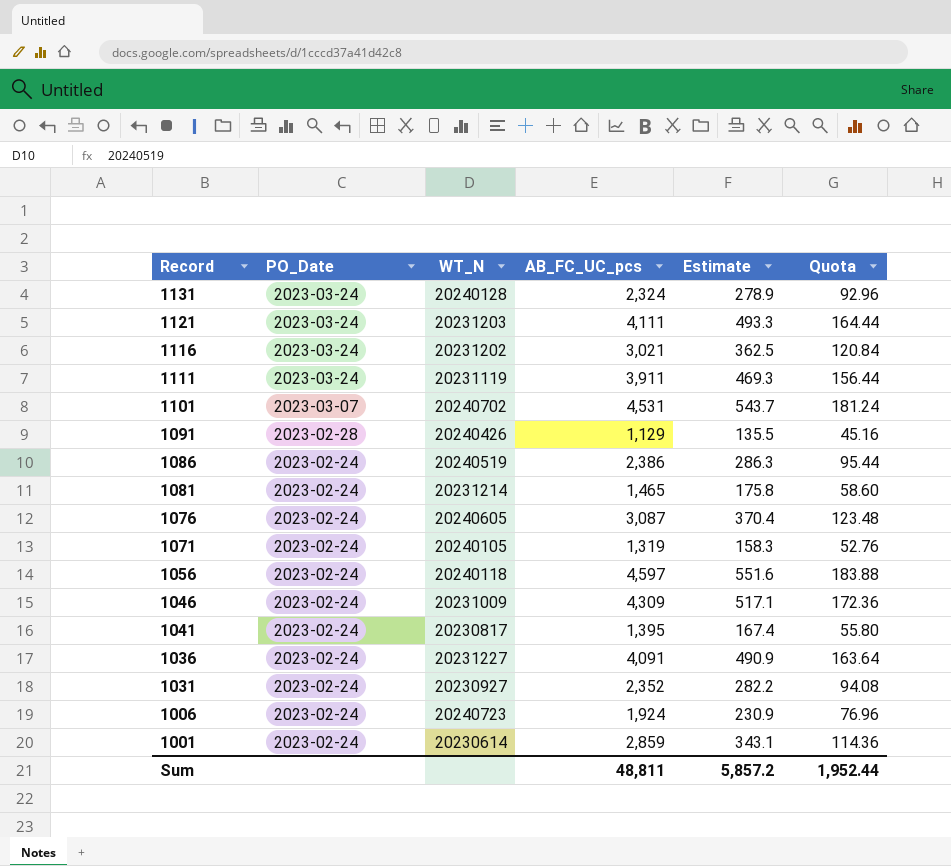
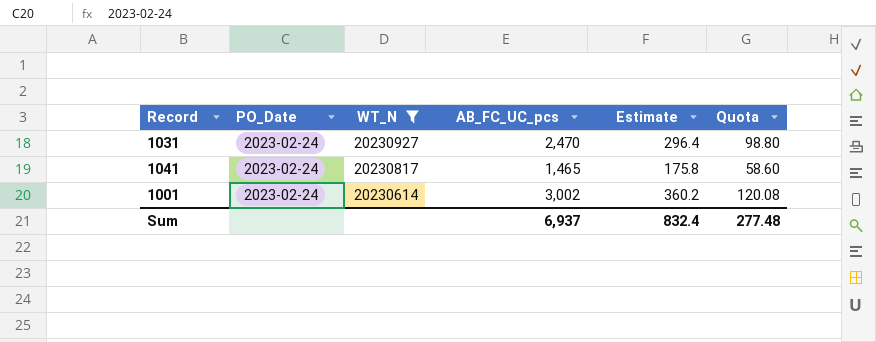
filter: none -> WT_N <= 20230927
row order: Record descending -> WT_N descending
1031 | AB_FC_UC_pcs: 2,352 -> 2,470
1031 | Estimate: 282.2 -> 296.4
1031 | Quota: 94.08 -> 98.80
1041 | AB_FC_UC_pcs: 1,395 -> 1,465
1041 | Estimate: 167.4 -> 175.8
1041 | Quota: 55.80 -> 58.60
1001 | AB_FC_UC_pcs: 2,859 -> 3,002
1001 | Estimate: 343.1 -> 360.2
1001 | Quota: 114.36 -> 120.08
Sum | AB_FC_UC_pcs: 48,811 -> 6,937
Sum | Estimate: 5,857.2 -> 832.4
Sum | Quota: 1,952.44 -> 277.48

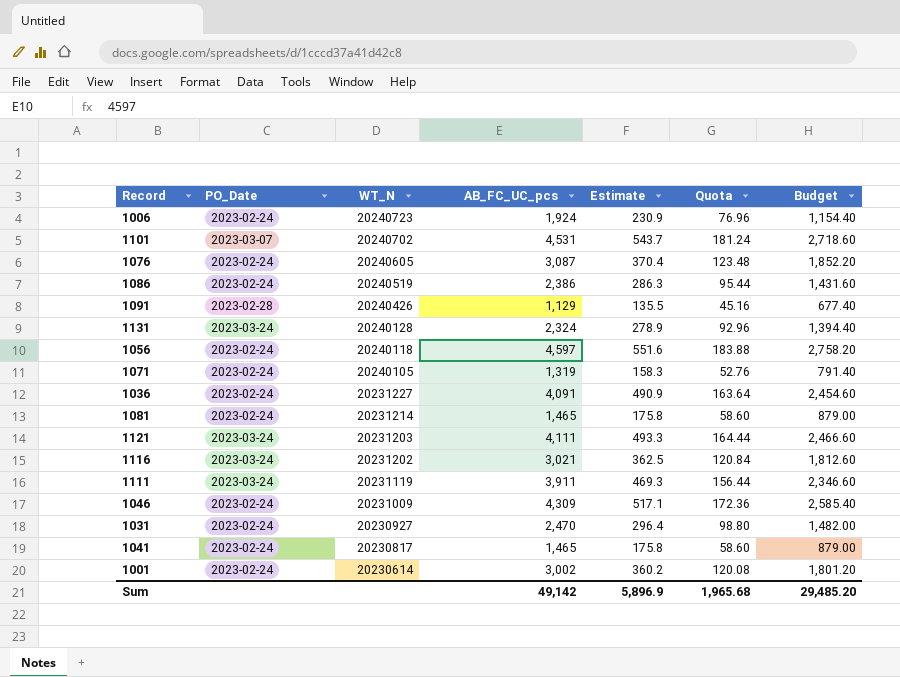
filter: WT_N <= 20230927 -> none
column Budget | formula: none -> [AB_FC_UC_pcs] * 0.6
Sum | AB_FC_UC_pcs: 6,937 -> 49,142
Sum | Estimate: 832.4 -> 5,896.9
Sum | Quota: 277.48 -> 1,965.68

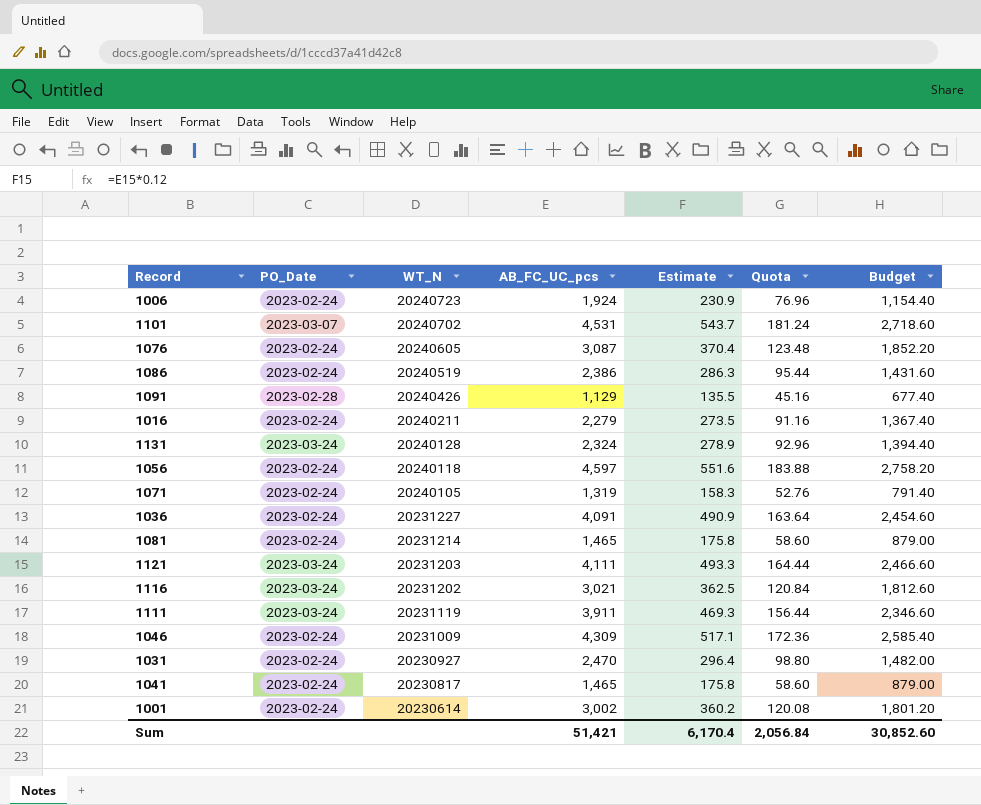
row 1016: none -> 2023-02-24 | 20240211 | 2,279 | 273.5 | 91.16 | 1,367.40
Sum | AB_FC_UC_pcs: 49,142 -> 51,421
Sum | Estimate: 5,896.9 -> 6,170.4
Sum | Quota: 1,965.68 -> 2,056.84
Sum | Budget: 29,485.20 -> 30,852.60

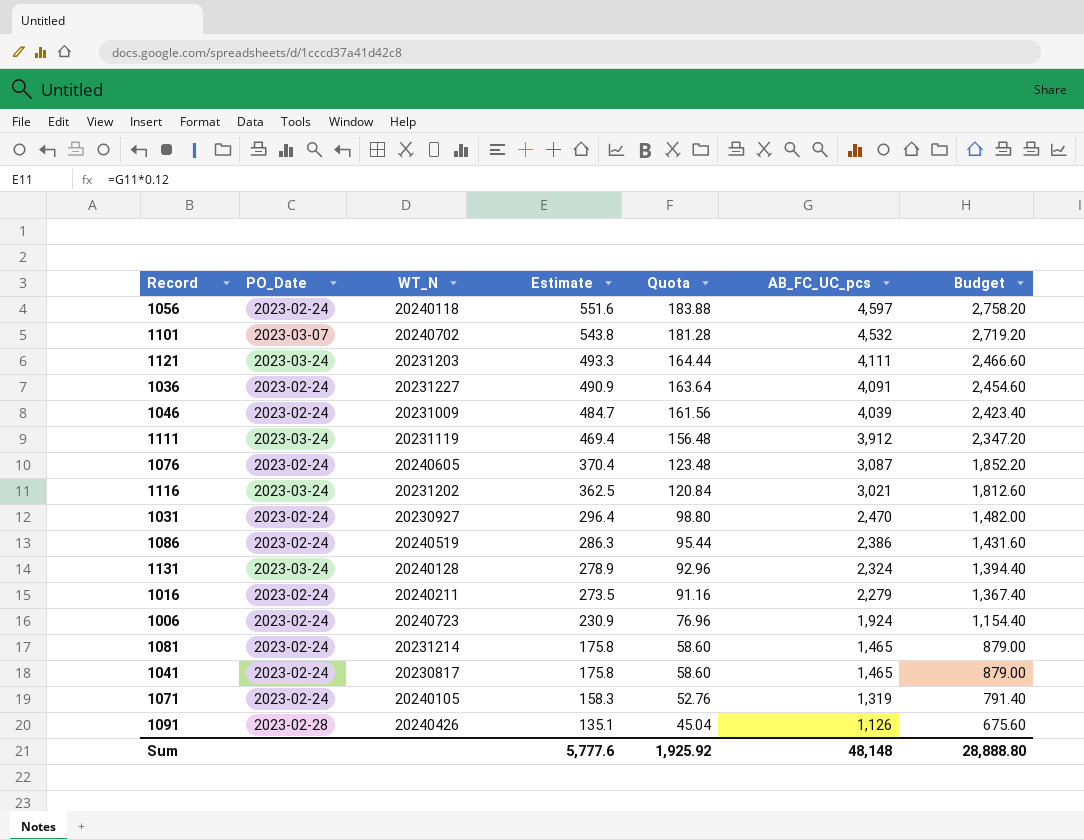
row order: WT_N descending -> Estimate descending
column AB_FC_UC_pcs | position: 4 -> 6
row 1001: 2023-02-24 | 20230614 | 3,002 | 360.2 | 120.08 | 1,801.20 -> none
1101 | Estimate: 543.7 -> 543.8
1101 | Quota: 181.24 -> 181.28
1101 | AB_FC_UC_pcs: 4,531 -> 4,532
1101 | Budget: 2,718.60 -> 2,719.20
1046 | Estimate: 517.1 -> 484.7
1046 | Quota: 172.36 -> 161.56
1046 | AB_FC_UC_pcs: 4,309 -> 4,039
1046 | Budget: 2,585.40 -> 2,423.40
1111 | Estimate: 469.3 -> 469.4
1111 | Quota: 156.44 -> 156.48
1111 | AB_FC_UC_pcs: 3,911 -> 3,912
1111 | Budget: 2,346.60 -> 2,347.20
1091 | Estimate: 135.5 -> 135.1
1091 | Quota: 45.16 -> 45.04
1091 | AB_FC_UC_pcs: 1,129 -> 1,126
1091 | Budget: 677.40 -> 675.60
Sum | Estimate: 6,170.4 -> 5,777.6
Sum | Quota: 2,056.84 -> 1,925.92
Sum | AB_FC_UC_pcs: 51,421 -> 48,148
Sum | Budget: 30,852.60 -> 28,888.80

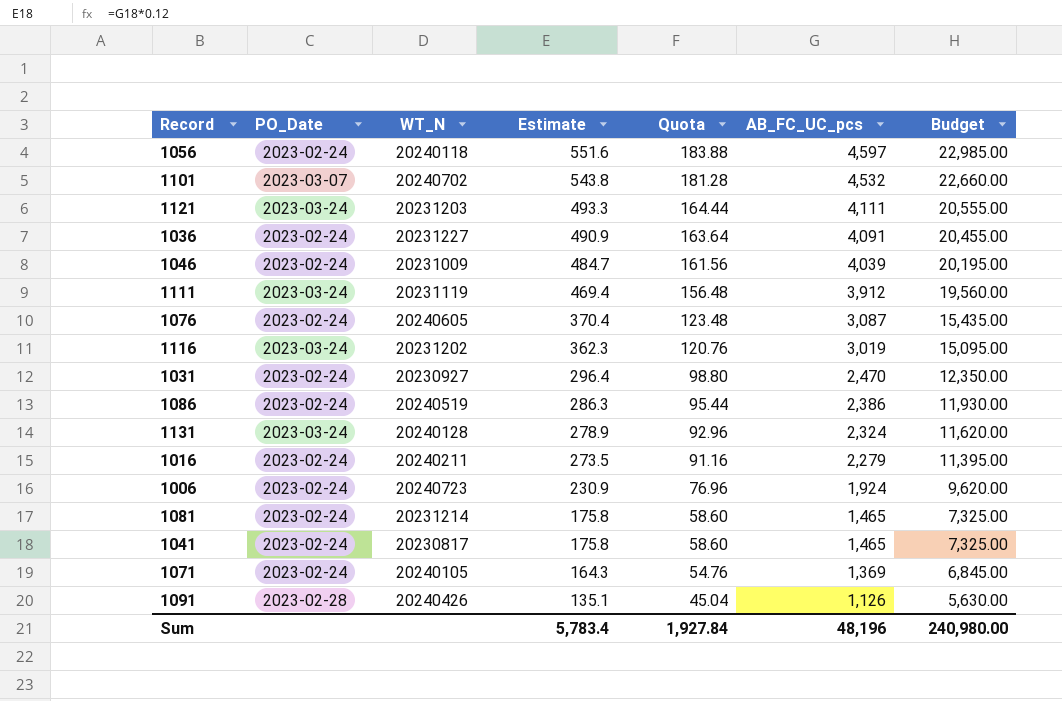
column Budget | formula: [AB_FC_UC_pcs] * 0.6 -> [AB_FC_UC_pcs] * 5
1116 | Estimate: 362.5 -> 362.3
1116 | Quota: 120.84 -> 120.76
1116 | AB_FC_UC_pcs: 3,021 -> 3,019
1071 | Estimate: 158.3 -> 164.3
1071 | Quota: 52.76 -> 54.76
1071 | AB_FC_UC_pcs: 1,319 -> 1,369
Sum | Estimate: 5,777.6 -> 5,783.4
Sum | Quota: 1,925.92 -> 1,927.84
Sum | AB_FC_UC_pcs: 48,148 -> 48,196
Sum | Budget: 28,888.80 -> 240,980.00

